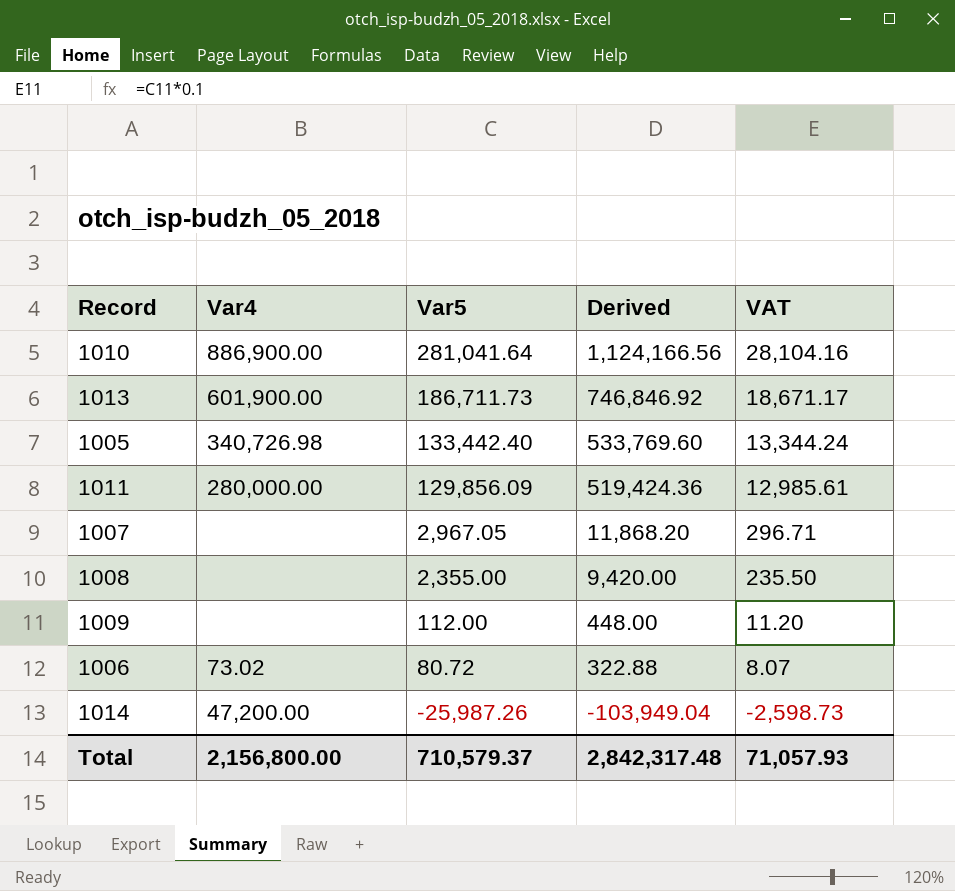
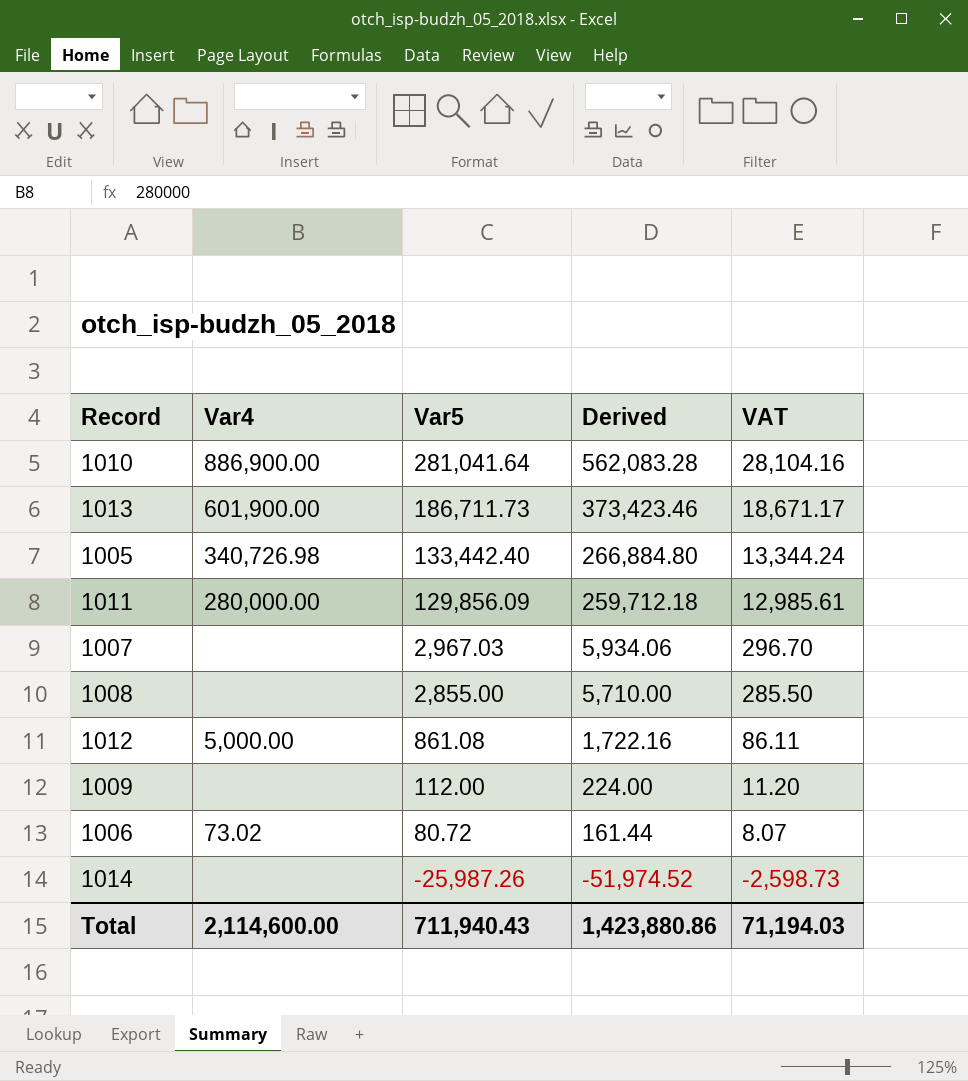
column Derived | formula: [Var5] * 4 -> [Var5] * 2
1007 | Var5: 2,967.05 -> 2,967.03
1007 | VAT: 296.71 -> 296.70
1008 | Var5: 2,355.00 -> 2,855.00
1008 | VAT: 235.50 -> 285.50
row 1012: none -> 5,000.00 | 861.08 | 1,722.16 | 86.11
1014 | Var4: 47,200.00 -> none
Total | Var4: 2,156,800.00 -> 2,114,600.00
Total | Var5: 710,579.37 -> 711,940.43
Total | Derived: 2,842,317.48 -> 1,423,880.86
Total | VAT: 71,057.93 -> 71,194.03

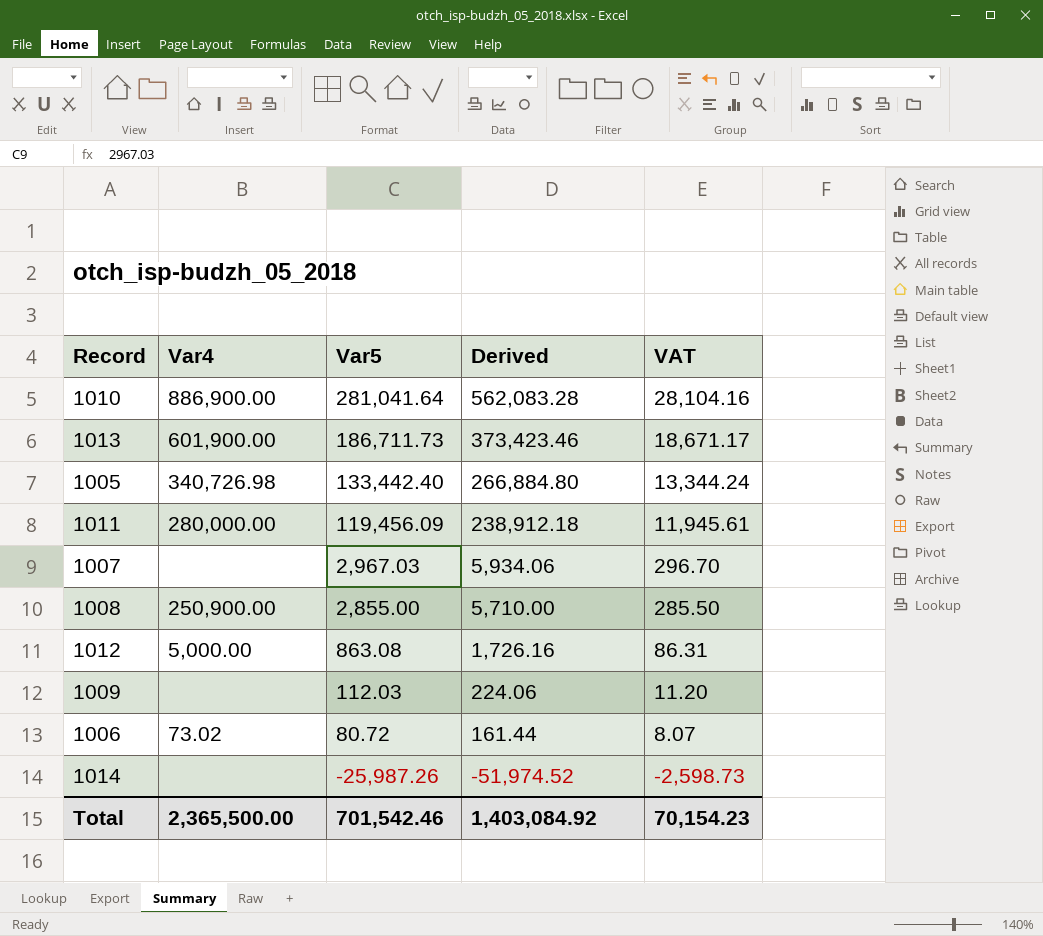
1011 | Var5: 129,856.09 -> 119,456.09
1011 | Derived: 259,712.18 -> 238,912.18
1011 | VAT: 12,985.61 -> 11,945.61
1008 | Var4: none -> 250,900.00
1012 | Var5: 861.08 -> 863.08
1012 | Derived: 1,722.16 -> 1,726.16
1012 | VAT: 86.11 -> 86.31
1009 | Var5: 112.00 -> 112.03
1009 | Derived: 224.00 -> 224.06
Total | Var4: 2,114,600.00 -> 2,365,500.00
Total | Var5: 711,940.43 -> 701,542.46
Total | Derived: 1,423,880.86 -> 1,403,084.92
Total | VAT: 71,194.03 -> 70,154.23

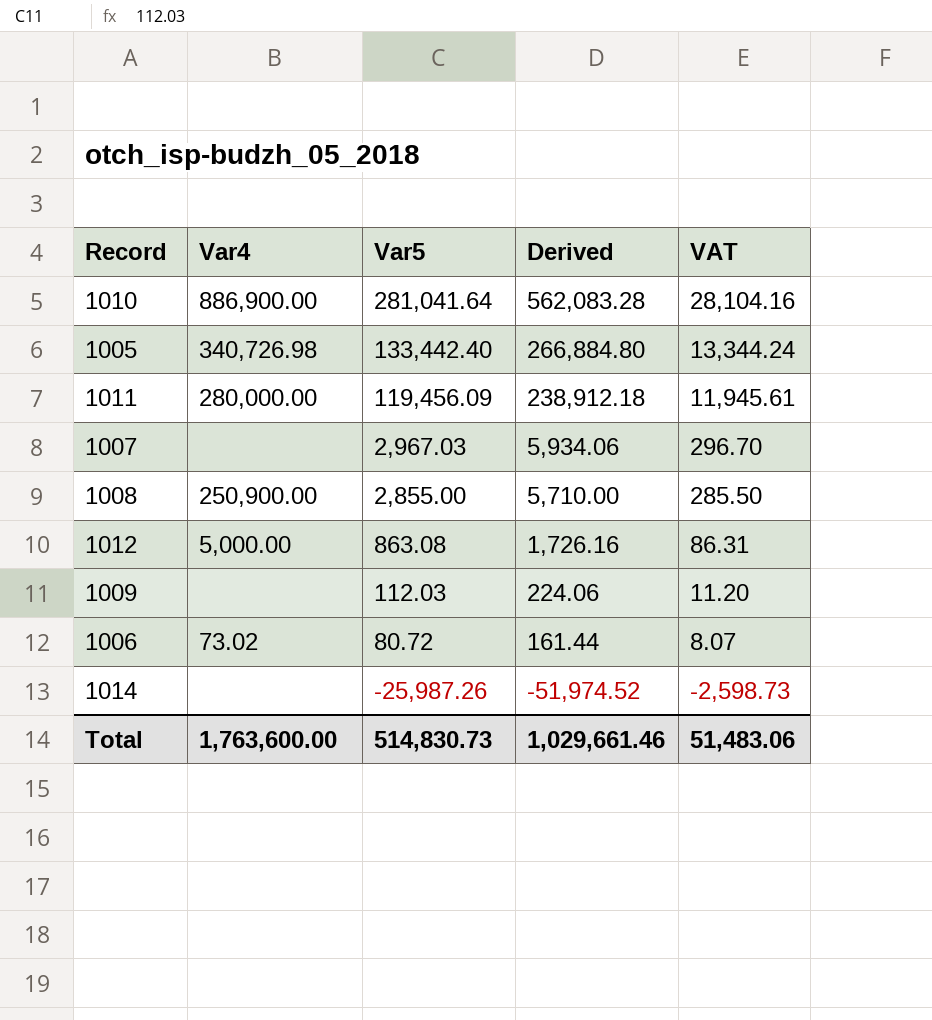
row 1013: 601,900.00 | 186,711.73 | 373,423.46 | 18,671.17 -> none
Total | Var4: 2,365,500.00 -> 1,763,600.00
Total | Var5: 701,542.46 -> 514,830.73
Total | Derived: 1,403,084.92 -> 1,029,661.46
Total | VAT: 70,154.23 -> 51,483.06

